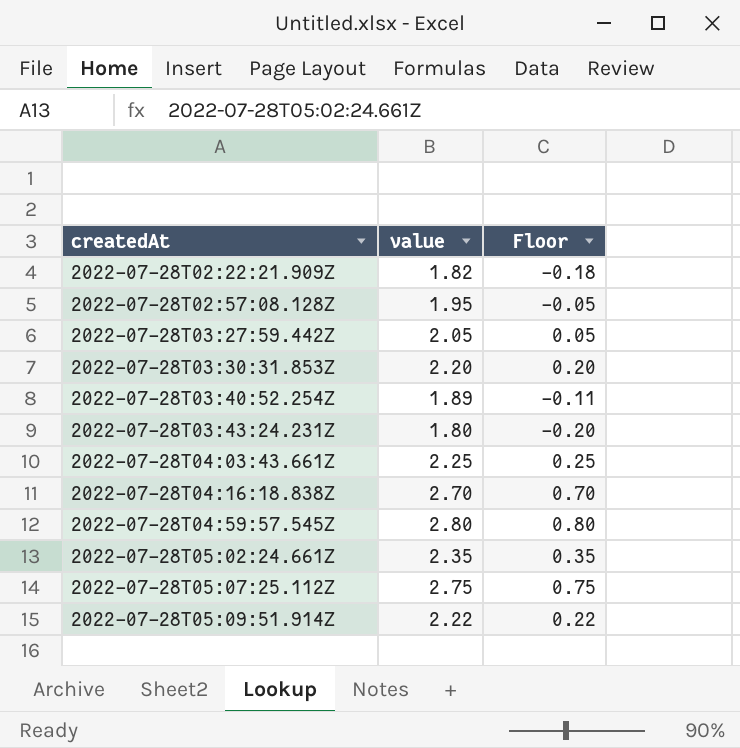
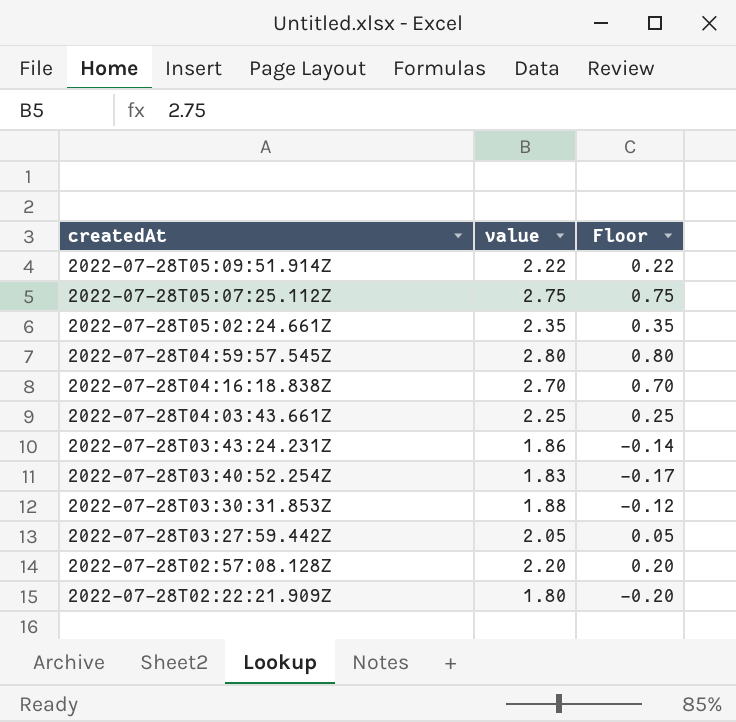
row order: createdAt ascending -> createdAt descending
2022-07-28T03:43:24.231Z | value: 1.80 -> 1.86
2022-07-28T03:43:24.231Z | Floor: -0.20 -> -0.14
2022-07-28T03:40:52.254Z | value: 1.89 -> 1.83
2022-07-28T03:40:52.254Z | Floor: -0.11 -> -0.17
2022-07-28T03:30:31.853Z | value: 2.20 -> 1.88
2022-07-28T03:30:31.853Z | Floor: 0.20 -> -0.12
2022-07-28T02:57:08.128Z | value: 1.95 -> 2.20
2022-07-28T02:57:08.128Z | Floor: -0.05 -> 0.20
2022-07-28T02:22:21.909Z | value: 1.82 -> 1.80
2022-07-28T02:22:21.909Z | Floor: -0.18 -> -0.20

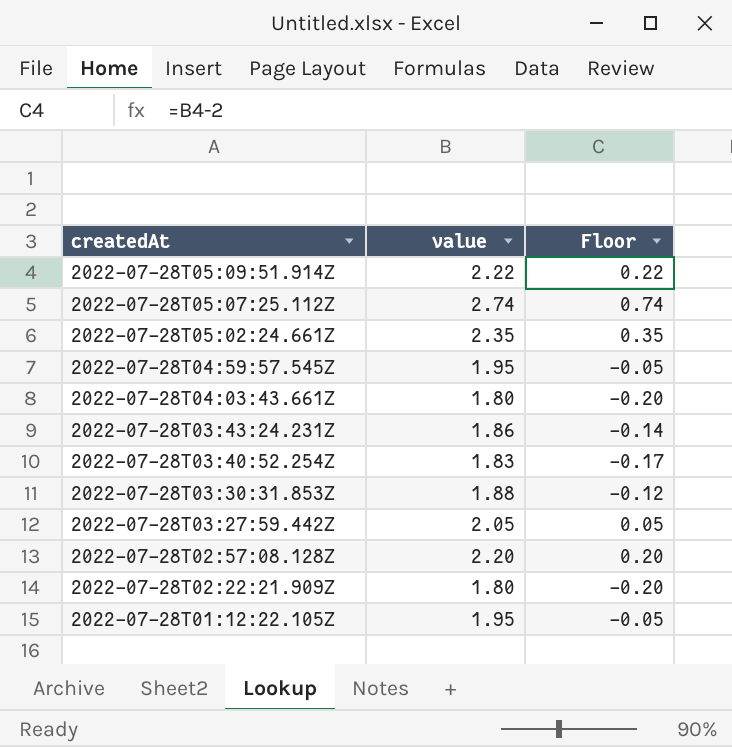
row 2022-07-28T04:16:18.838Z: 2.70 | 0.70 -> none
2022-07-28T05:07:25.112Z | value: 2.75 -> 2.74
2022-07-28T05:07:25.112Z | Floor: 0.75 -> 0.74
2022-07-28T04:59:57.545Z | value: 2.80 -> 1.95
2022-07-28T04:59:57.545Z | Floor: 0.80 -> -0.05
2022-07-28T04:03:43.661Z | value: 2.25 -> 1.80
2022-07-28T04:03:43.661Z | Floor: 0.25 -> -0.20
row 2022-07-28T01:12:22.105Z: none -> 1.95 | -0.05

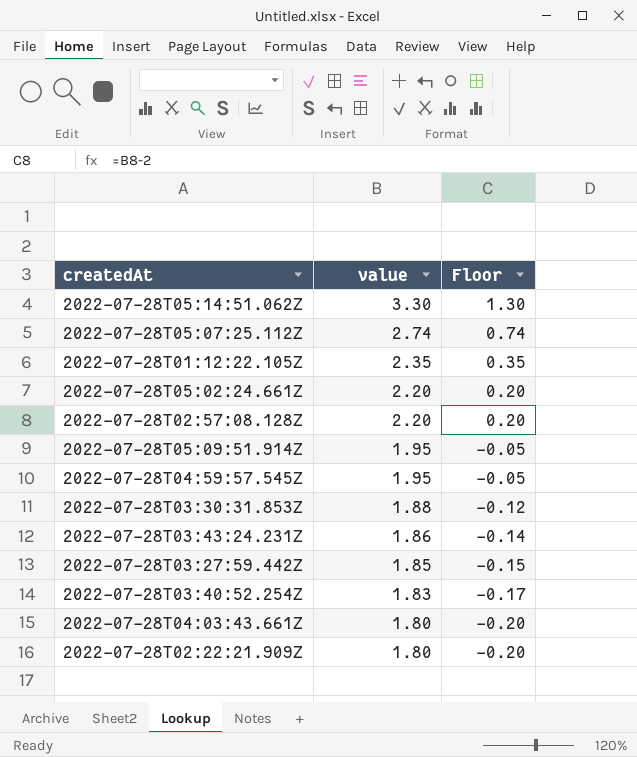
row order: createdAt descending -> value descending
row 2022-07-28T05:14:51.062Z: none -> 3.30 | 1.30
2022-07-28T01:12:22.105Z | value: 1.95 -> 2.35
2022-07-28T01:12:22.105Z | Floor: -0.05 -> 0.35
2022-07-28T05:02:24.661Z | value: 2.35 -> 2.20
2022-07-28T05:02:24.661Z | Floor: 0.35 -> 0.20
2022-07-28T05:09:51.914Z | value: 2.22 -> 1.95
2022-07-28T05:09:51.914Z | Floor: 0.22 -> -0.05
2022-07-28T03:27:59.442Z | value: 2.05 -> 1.85
2022-07-28T03:27:59.442Z | Floor: 0.05 -> -0.15

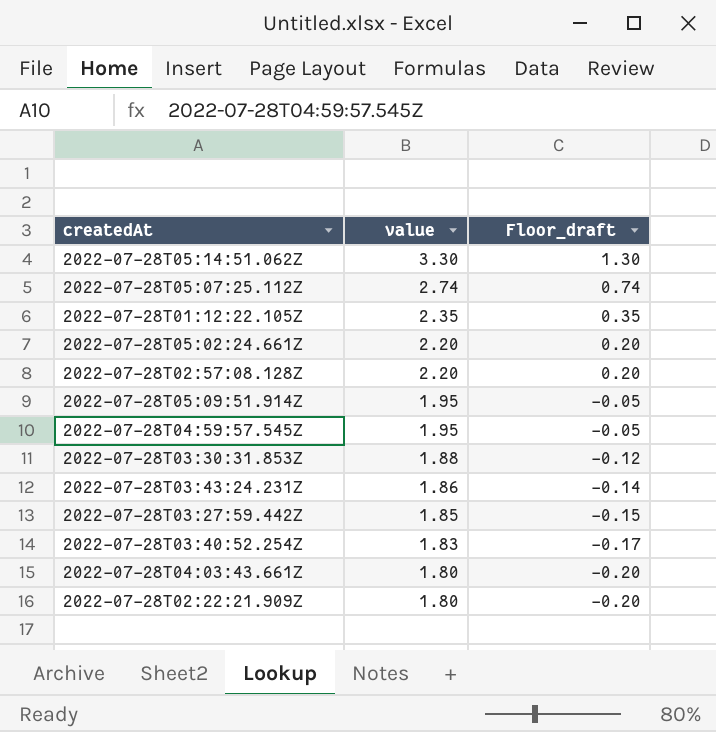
column name: Floor -> Floor_draft

